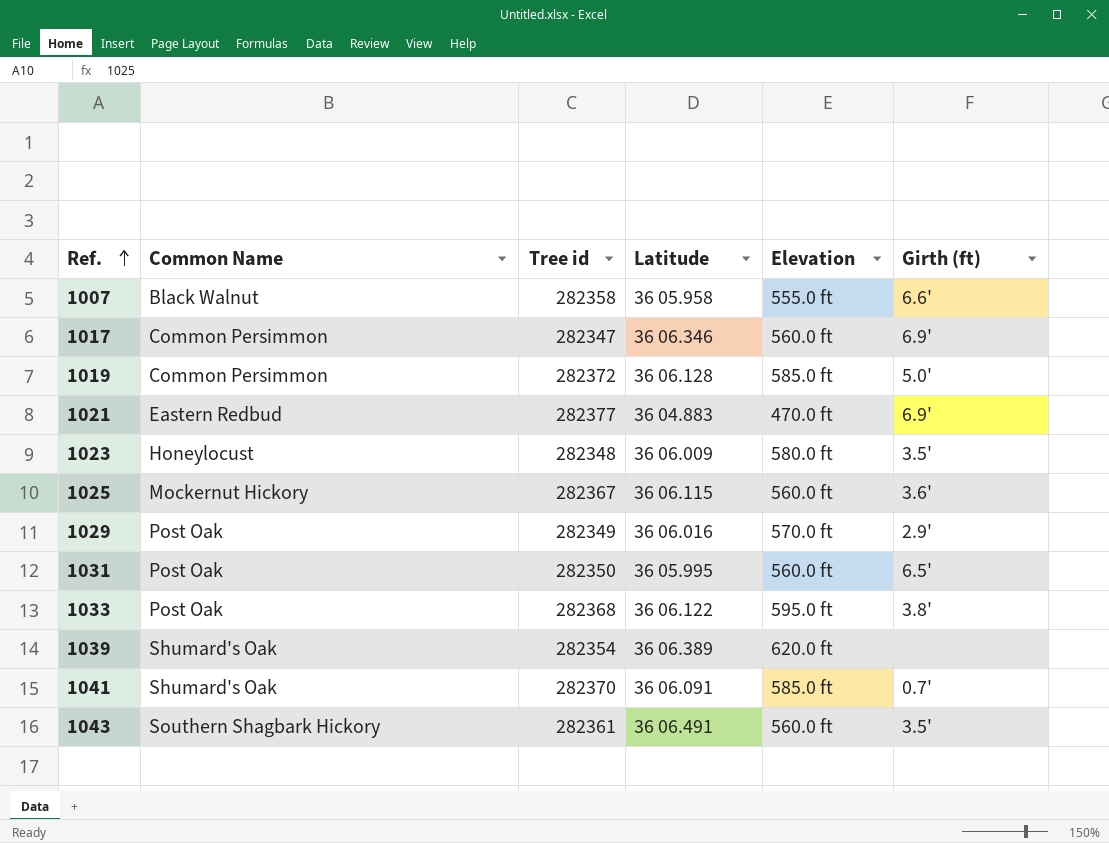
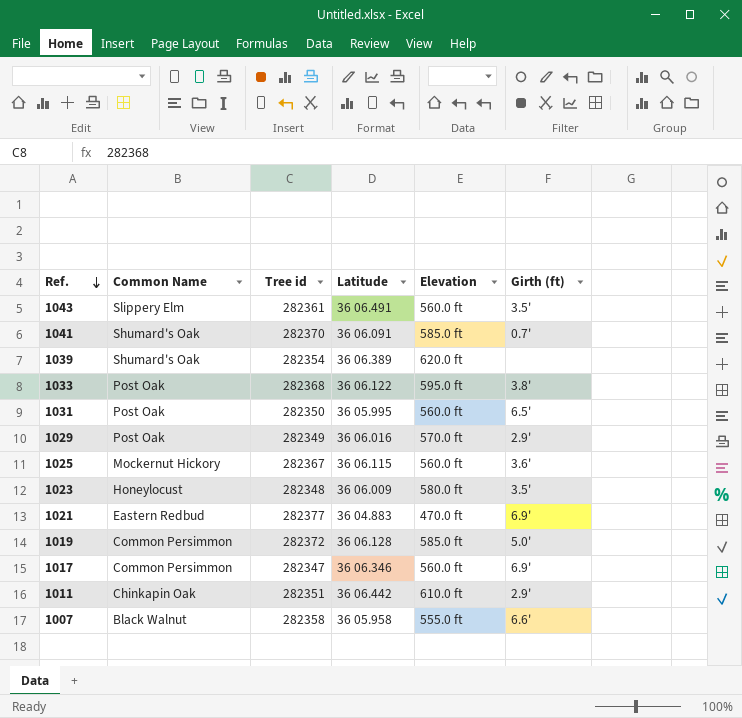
row order: Ref. ascending -> Ref. descending
1043 | Common Name: Southern Shagbark Hickory -> Slippery Elm
row 1011: none -> Chinkapin Oak | 282351 | 36 06.442 | 610.0 ft | 2.9'

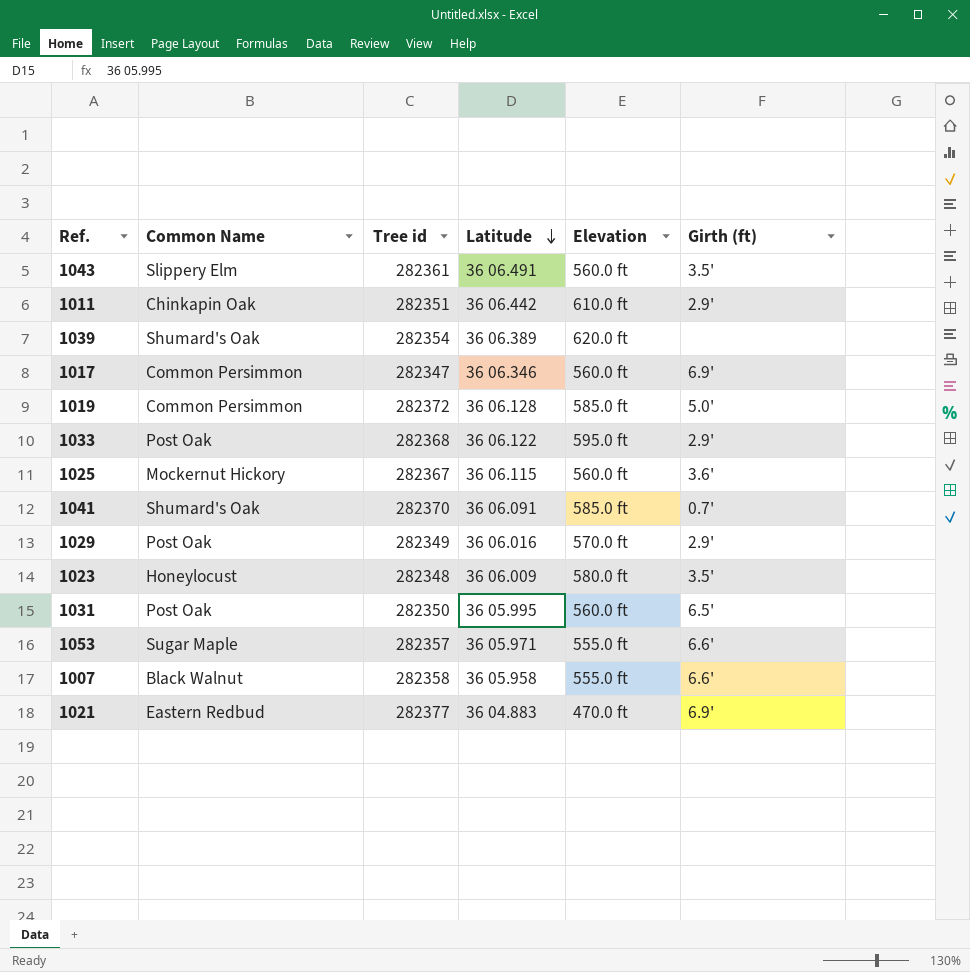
row order: Ref. descending -> Latitude descending
1033 | Girth (ft): 3.8' -> 2.9'
row 1053: none -> Sugar Maple | 282357 | 36 05.971 | 555.0 ft | 6.6'

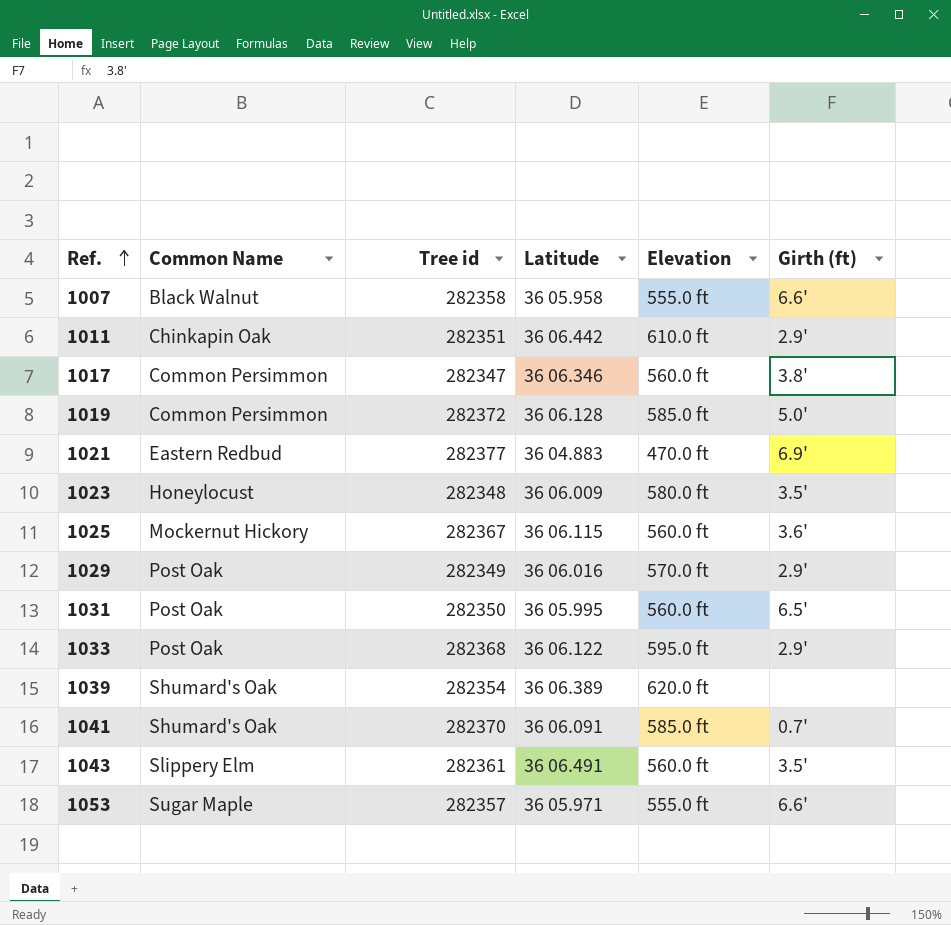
row order: Latitude descending -> Ref. ascending
1017 | Girth (ft): 6.9' -> 3.8'

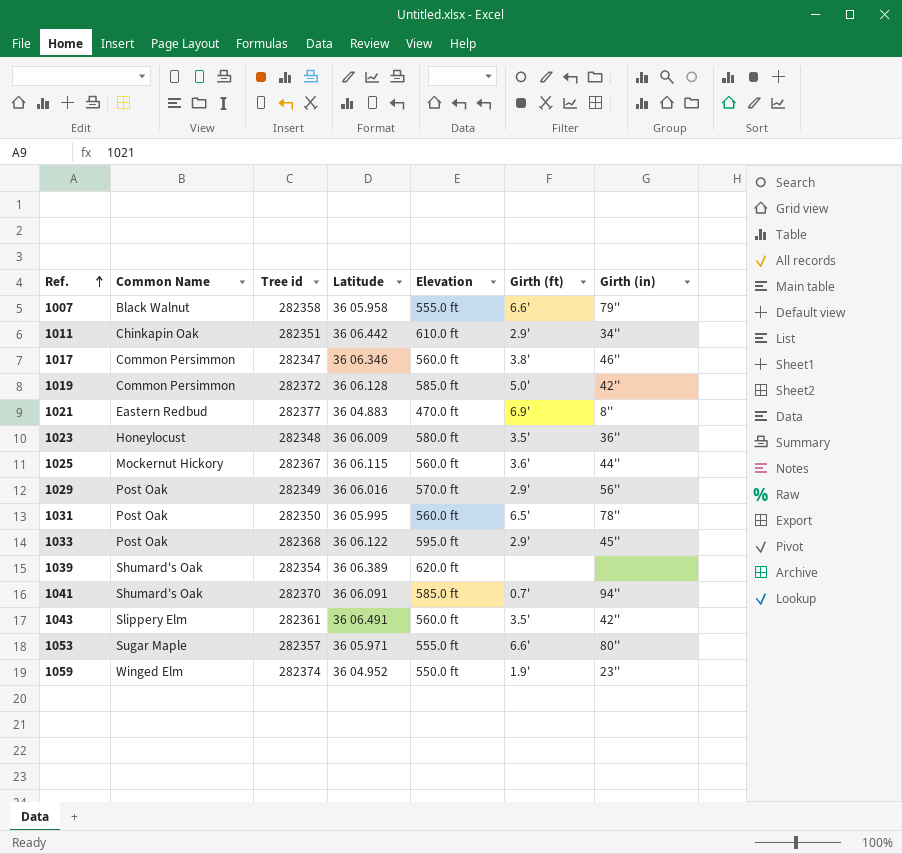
column Girth (in) | position: none -> 7
row 1059: none -> Winged Elm | 282374 | 36 04.952 | 550.0 ft | 1.9' | 23''

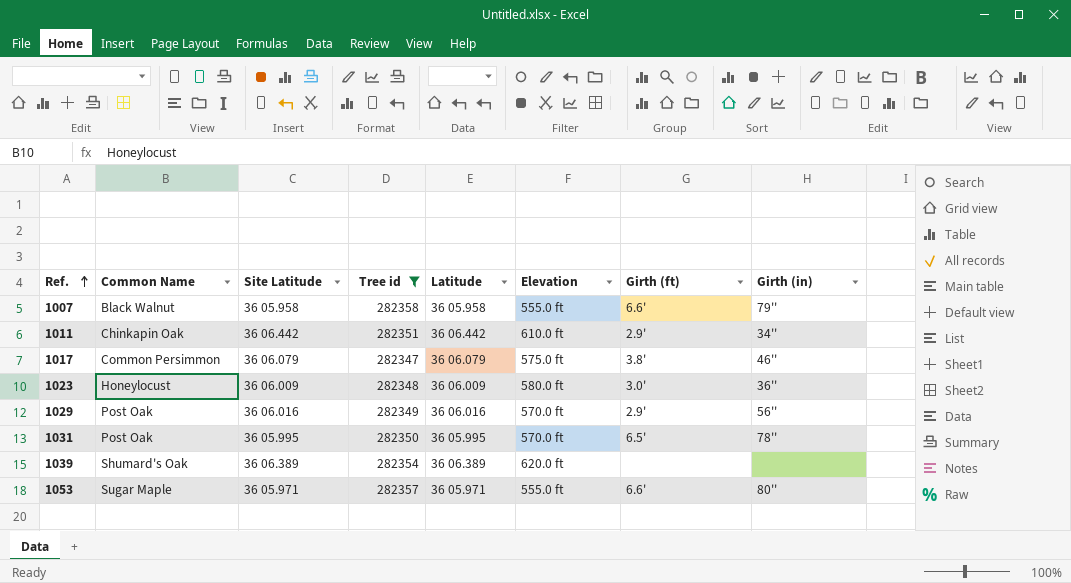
filter: none -> Tree id <= 282358
column Site Latitude | position: none -> 3
1017 | Latitude: 36 06.346 -> 36 06.079
1017 | Elevation: 560.0 ft -> 575.0 ft
1023 | Girth (ft): 3.5' -> 3.0'
1031 | Elevation: 560.0 ft -> 570.0 ft

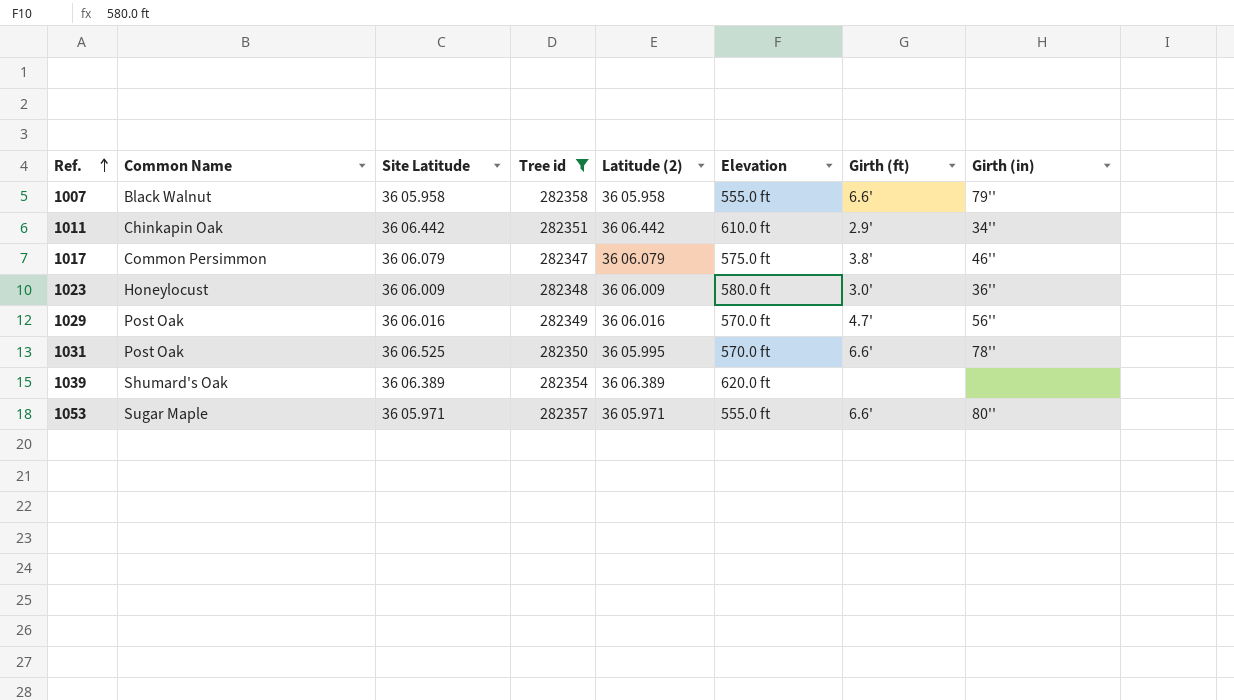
column name: Latitude -> Latitude (2)
1029 | Girth (ft): 2.9' -> 4.7'
1031 | Site Latitude: 36 05.995 -> 36 06.525
1031 | Girth (ft): 6.5' -> 6.6'

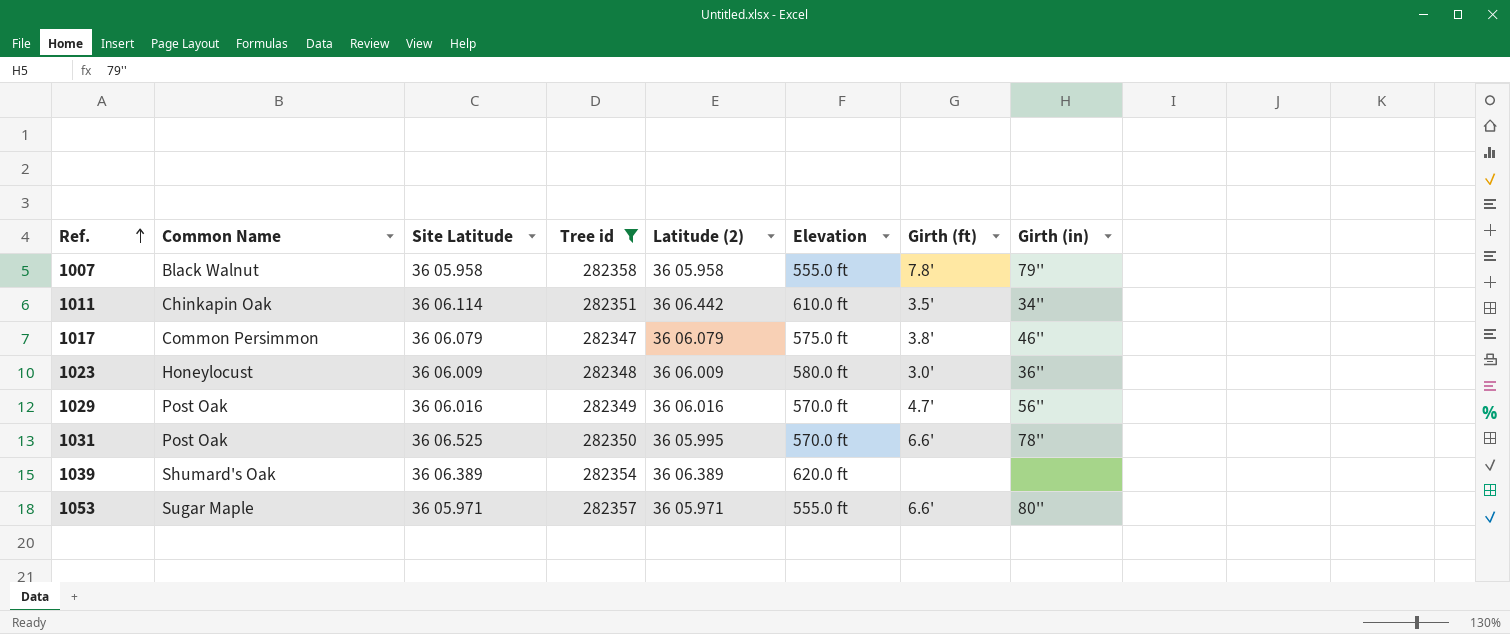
1007 | Girth (ft): 6.6' -> 7.8'
1011 | Site Latitude: 36 06.442 -> 36 06.114
1011 | Girth (ft): 2.9' -> 3.5'

